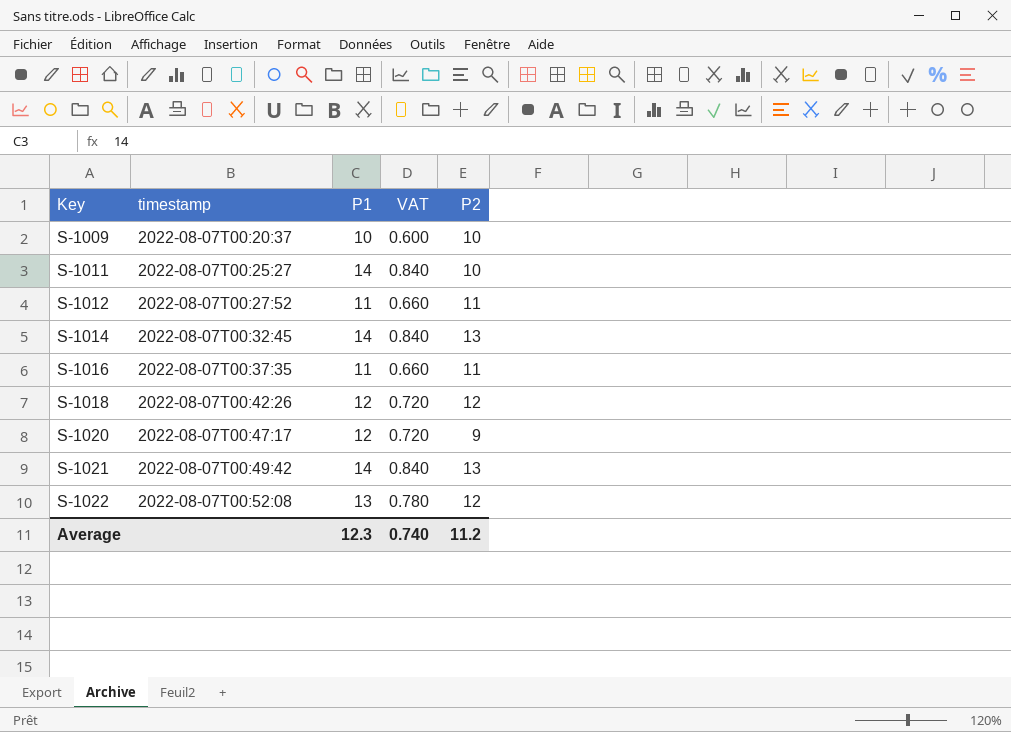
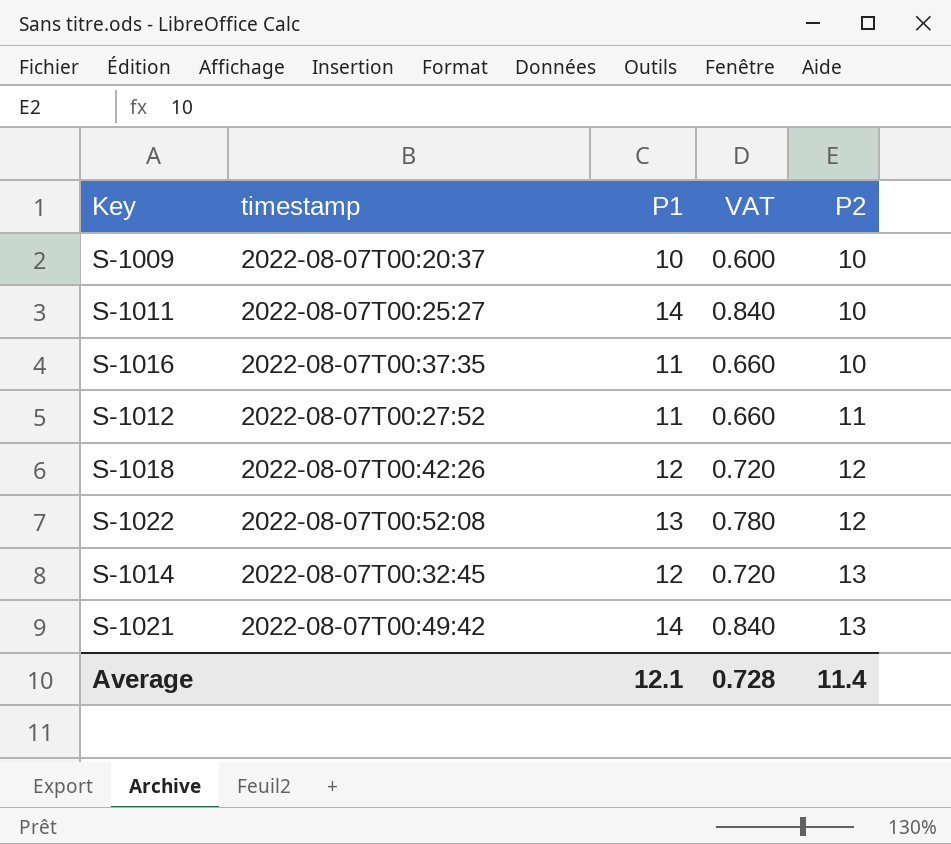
row order: Key ascending -> P2 ascending
row S-1020: 2022-08-07T00:47:17 | 12 | 0.720 | 9 -> none
S-1016 | P2: 11 -> 10
S-1014 | P1: 14 -> 12
S-1014 | VAT: 0.840 -> 0.720
Average | P1: 12.3 -> 12.1
Average | VAT: 0.740 -> 0.728
Average | P2: 11.2 -> 11.4

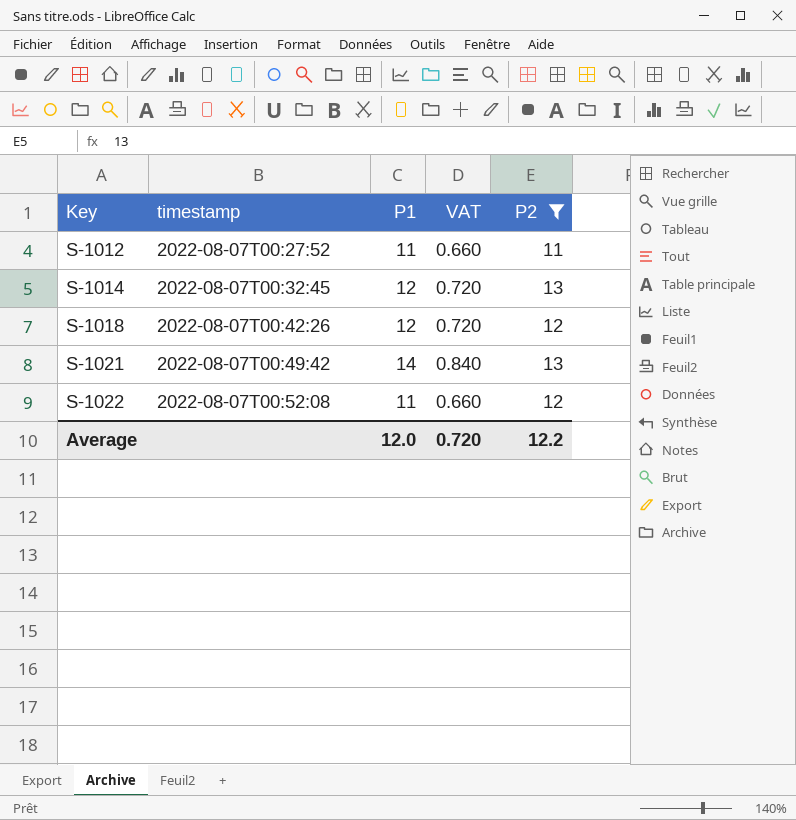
filter: none -> P2 != 10
row order: P2 ascending -> Key ascending
S-1022 | P1: 13 -> 11
S-1022 | VAT: 0.780 -> 0.660
Average | P1: 12.1 -> 12.0
Average | VAT: 0.728 -> 0.720
Average | P2: 11.4 -> 12.2

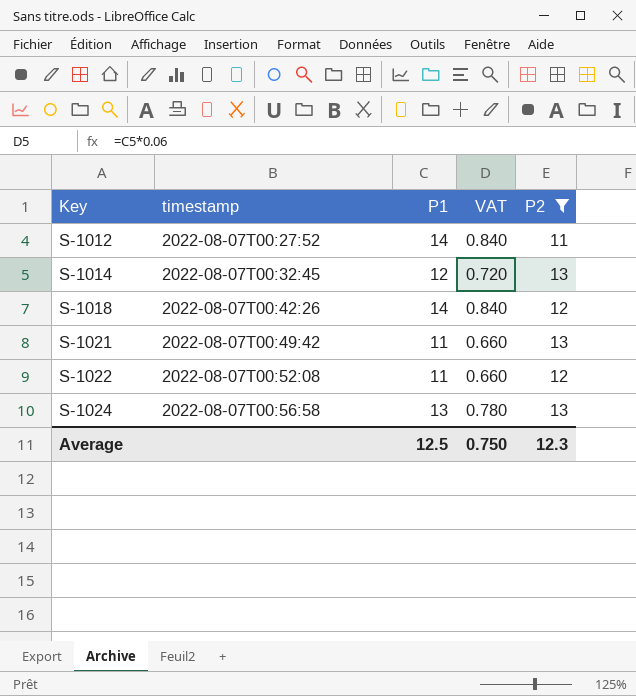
S-1012 | P1: 11 -> 14
S-1012 | VAT: 0.660 -> 0.840
S-1018 | P1: 12 -> 14
S-1018 | VAT: 0.720 -> 0.840
S-1021 | P1: 14 -> 11
S-1021 | VAT: 0.840 -> 0.660
row S-1024: none -> 2022-08-07T00:56:58 | 13 | 0.780 | 13
Average | P1: 12.0 -> 12.5
Average | VAT: 0.720 -> 0.750
Average | P2: 12.2 -> 12.3

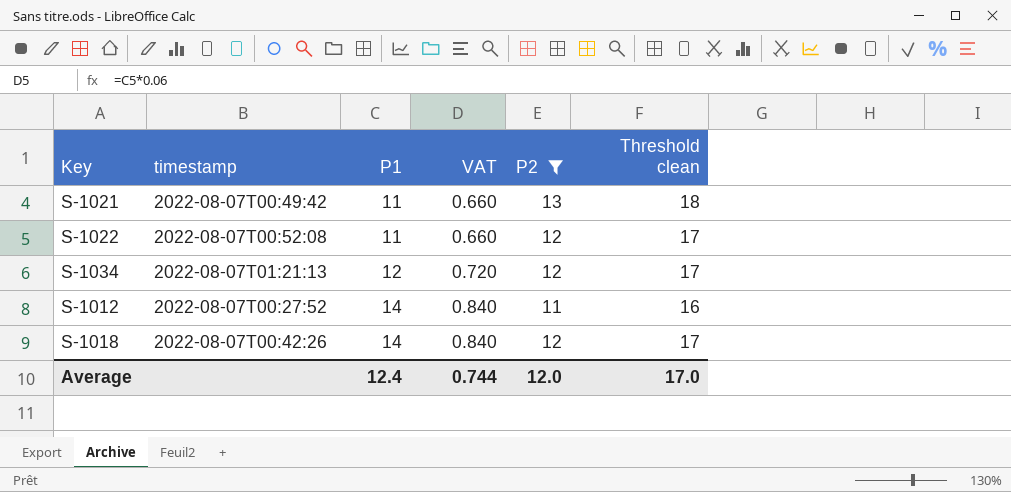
row order: Key ascending -> P1 ascending
column Threshold clean | formula: none -> [P2] + 5
row S-1014: 2022-08-07T00:32:45 | 12 | 0.720 | 13 -> none
row S-1024: 2022-08-07T00:56:58 | 13 | 0.780 | 13 -> none
row S-1034: none -> 2022-08-07T01:21:13 | 12 | 0.720 | 12 | 17
Average | P1: 12.5 -> 12.4
Average | VAT: 0.750 -> 0.744
Average | P2: 12.3 -> 12.0

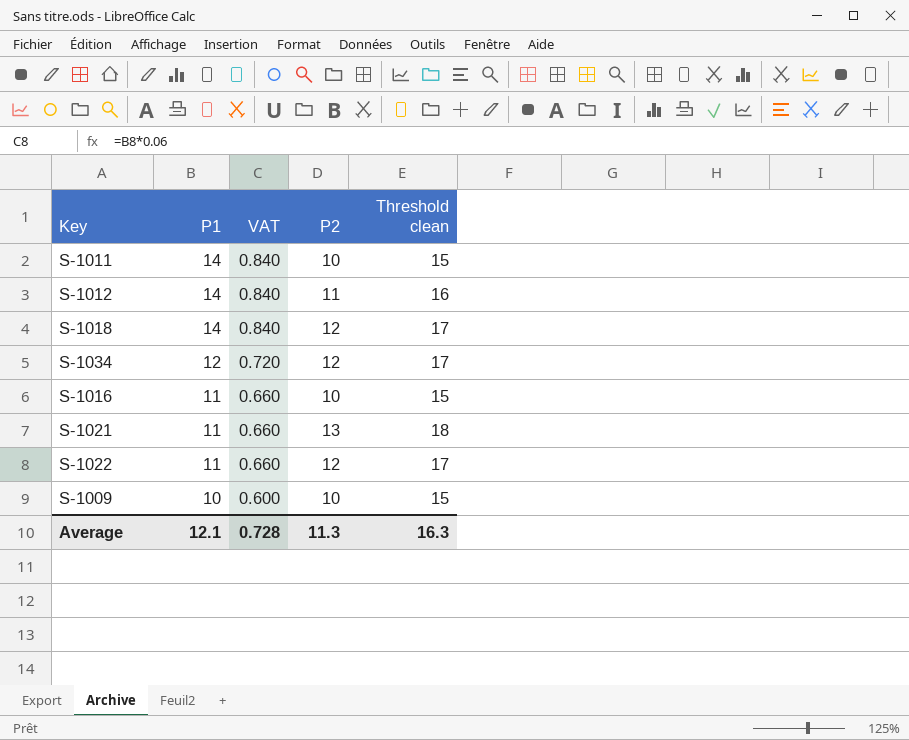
filter: P2 != 10 -> none
row order: P1 ascending -> P1 descending
column timestamp | position: 2 -> none
Average | P1: 12.4 -> 12.1
Average | VAT: 0.744 -> 0.728
Average | P2: 12.0 -> 11.3
Average | Threshold clean: 17.0 -> 16.3

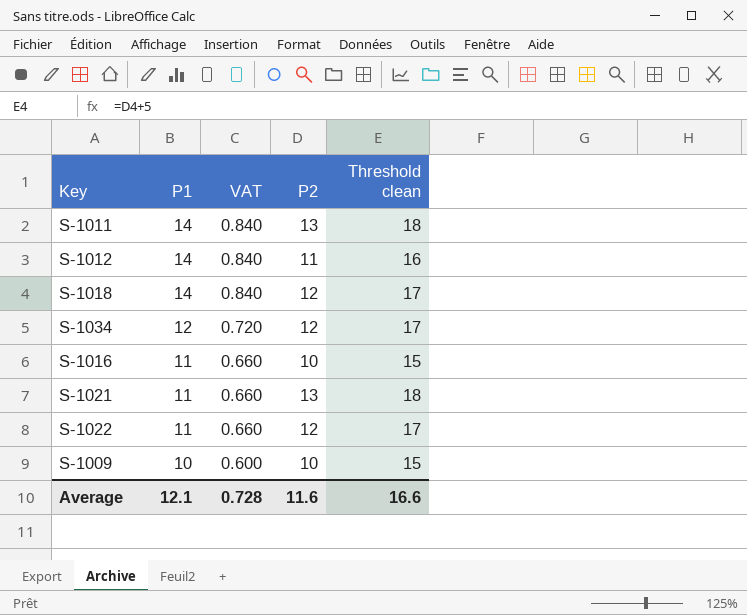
S-1011 | P2: 10 -> 13
S-1011 | Threshold clean: 15 -> 18
Average | P2: 11.3 -> 11.6
Average | Threshold clean: 16.3 -> 16.6

